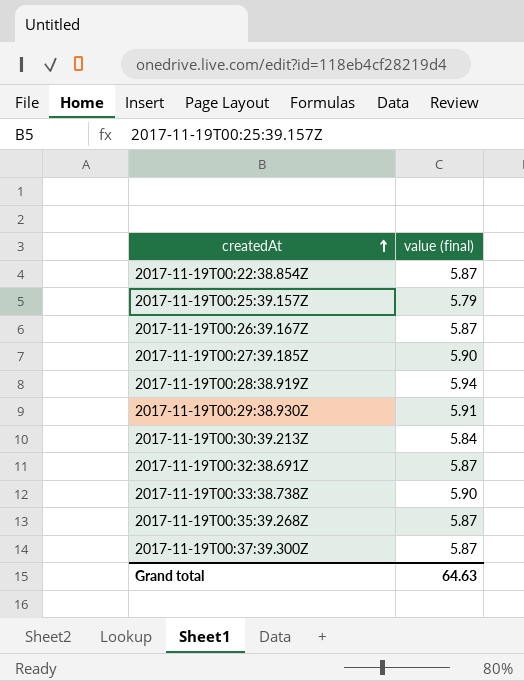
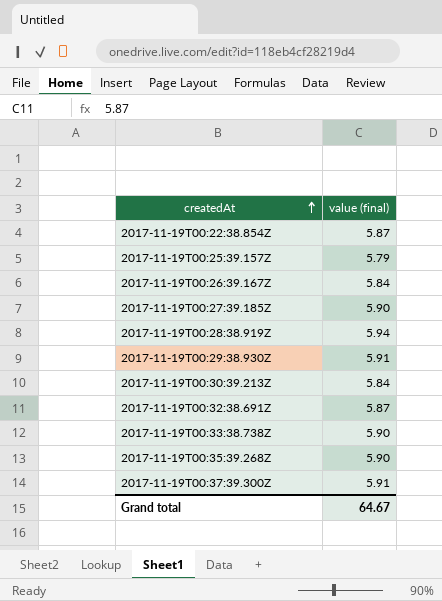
2017-11-19T00:26:39.167Z | value (final): 5.87 -> 5.84
2017-11-19T00:35:39.268Z | value (final): 5.87 -> 5.90
2017-11-19T00:37:39.300Z | value (final): 5.87 -> 5.91
Grand total | value (final): 64.63 -> 64.67

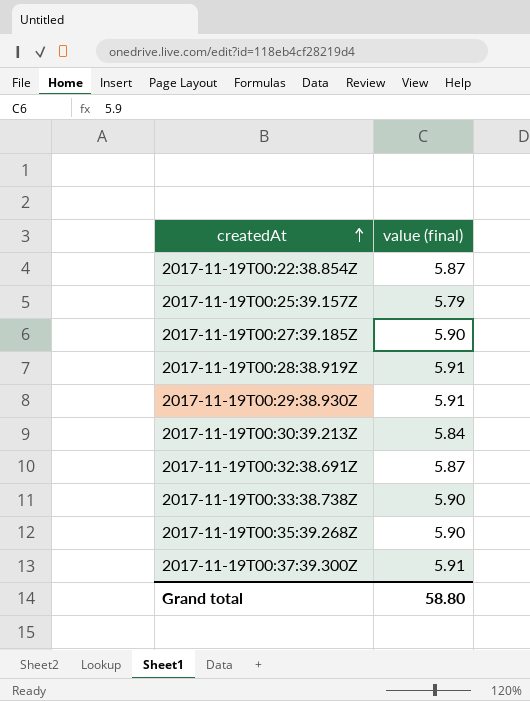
row 2017-11-19T00:26:39.167Z: 5.84 -> none
2017-11-19T00:28:38.919Z | value (final): 5.94 -> 5.91
Grand total | value (final): 64.67 -> 58.80

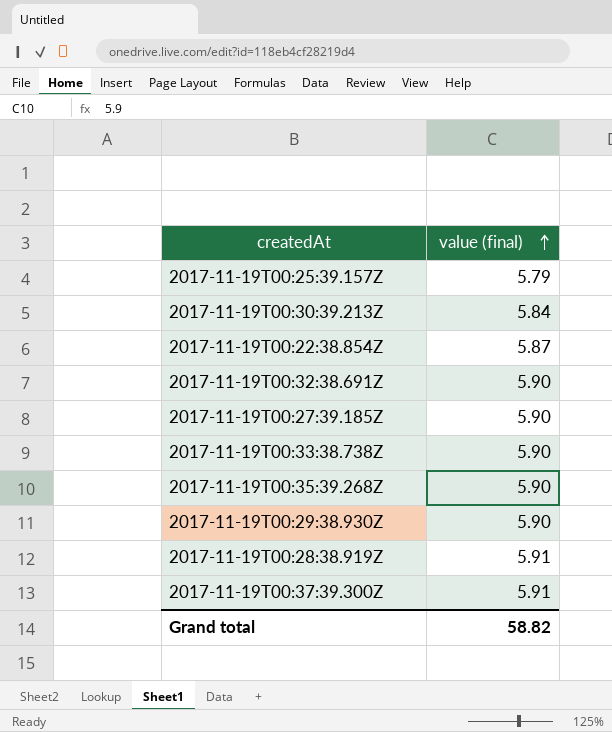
row order: createdAt ascending -> value (final) ascending
2017-11-19T00:32:38.691Z | value (final): 5.87 -> 5.90
2017-11-19T00:29:38.930Z | value (final): 5.91 -> 5.90
Grand total | value (final): 58.80 -> 58.82

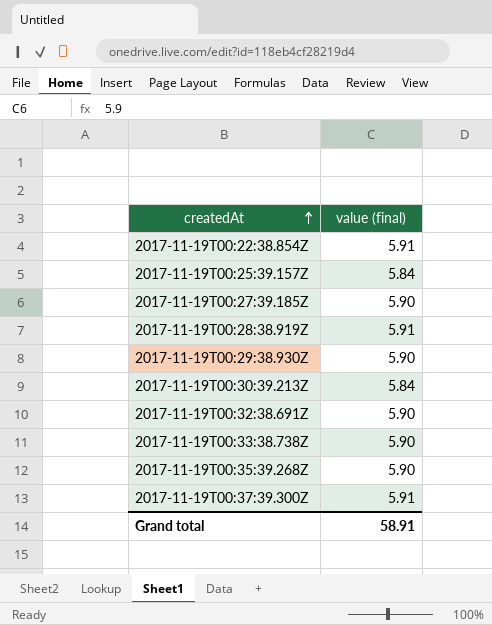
row order: value (final) ascending -> createdAt ascending
2017-11-19T00:22:38.854Z | value (final): 5.87 -> 5.91
2017-11-19T00:25:39.157Z | value (final): 5.79 -> 5.84
Grand total | value (final): 58.82 -> 58.91

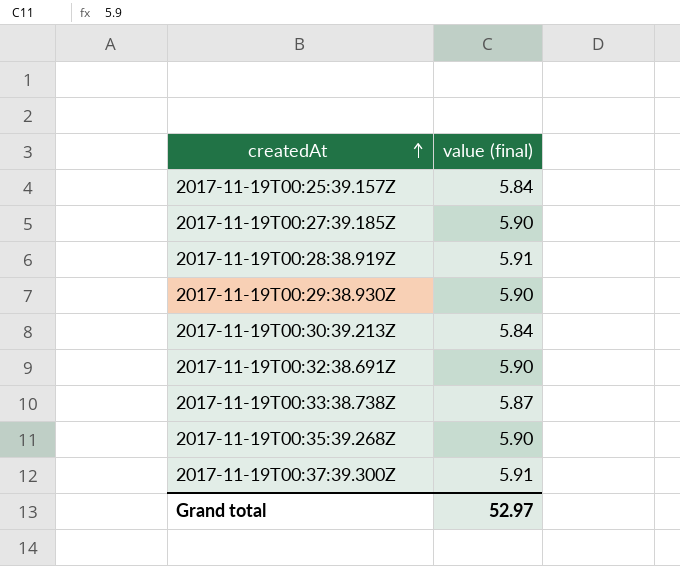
row 2017-11-19T00:22:38.854Z: 5.91 -> none
2017-11-19T00:33:38.738Z | value (final): 5.90 -> 5.87
Grand total | value (final): 58.91 -> 52.97

